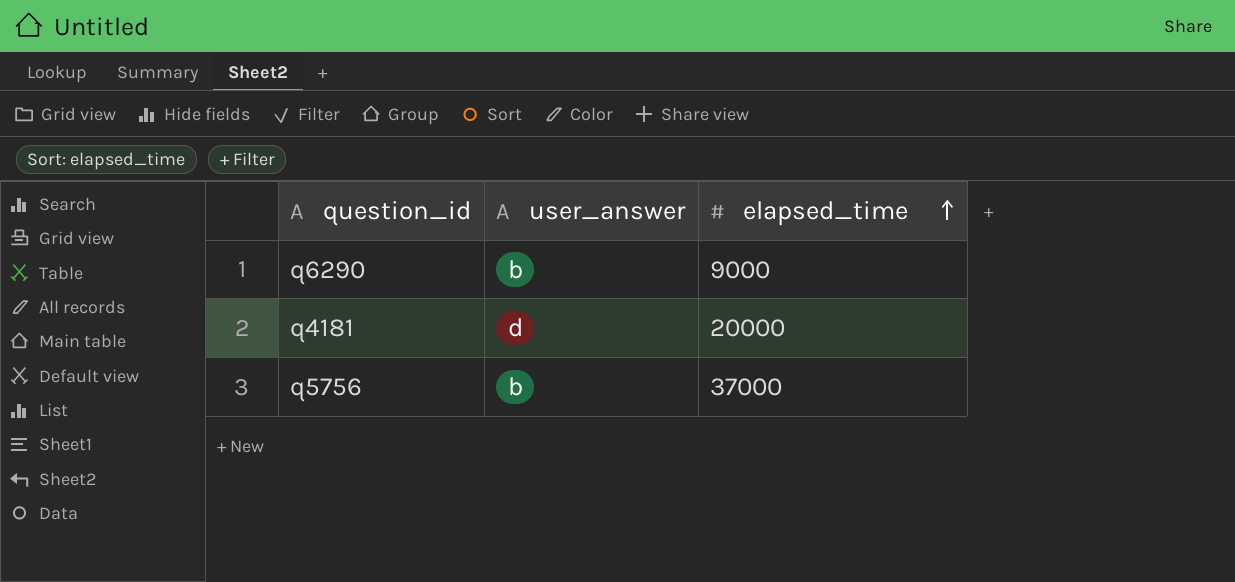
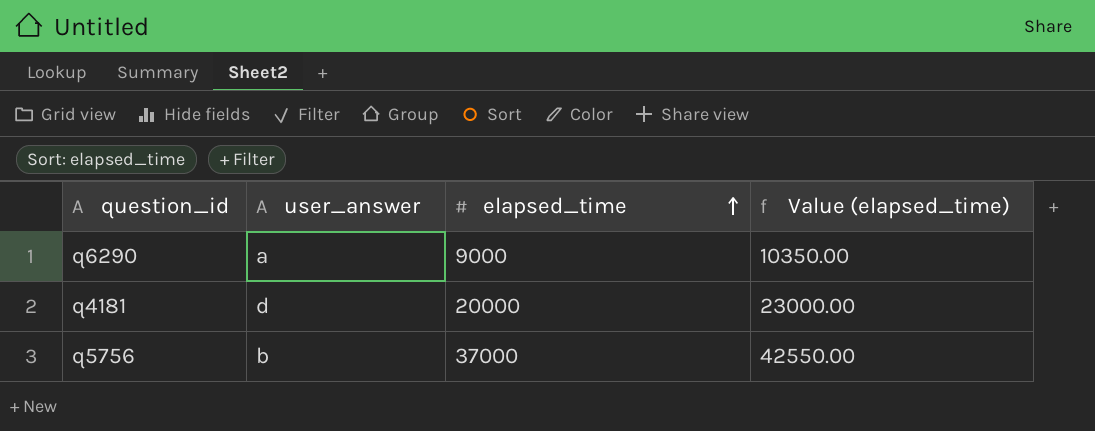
column Value (elapsed_time) | formula: none -> [elapsed_time] * 1.15
q6290 | user_answer: b -> a

